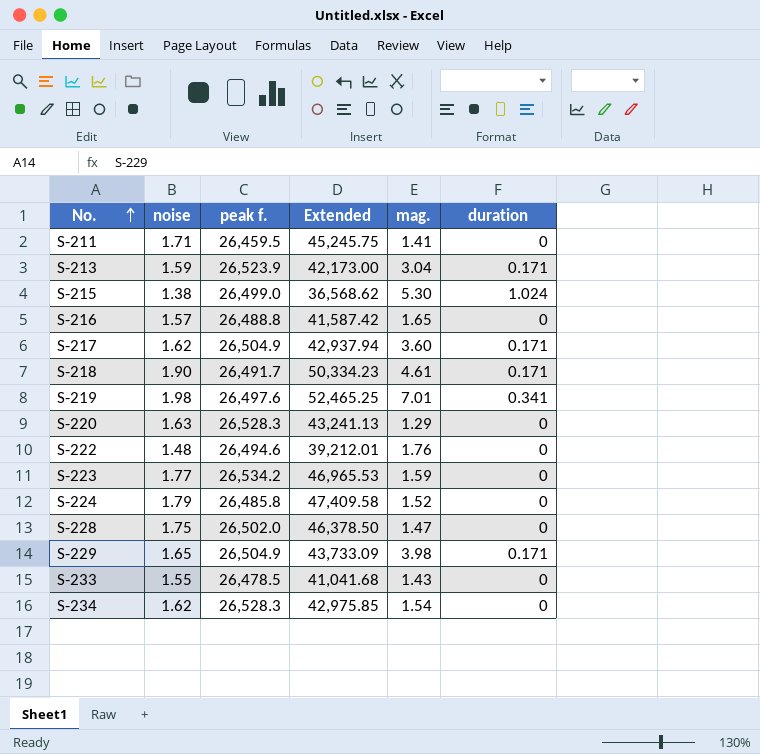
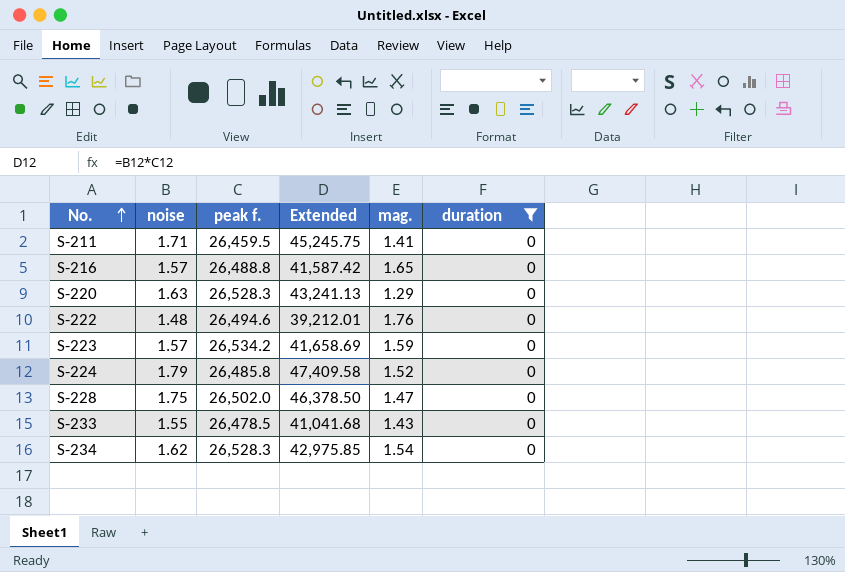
filter: none -> duration = 0
S-223 | noise: 1.77 -> 1.57
S-223 | Extended: 46,965.53 -> 41,658.69

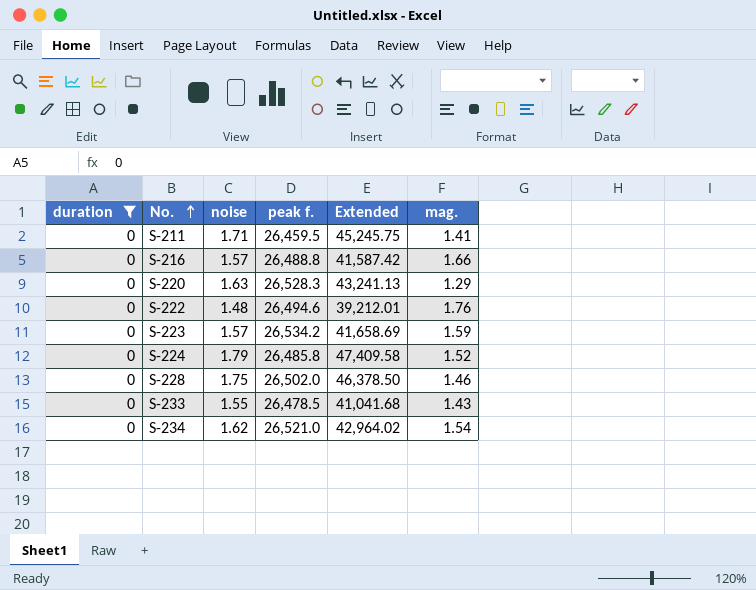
column duration | position: 6 -> 1
S-216 | mag.: 1.65 -> 1.66
S-228 | mag.: 1.47 -> 1.46
S-234 | peak f.: 26,528.3 -> 26,521.0
S-234 | Extended: 42,975.85 -> 42,964.02

